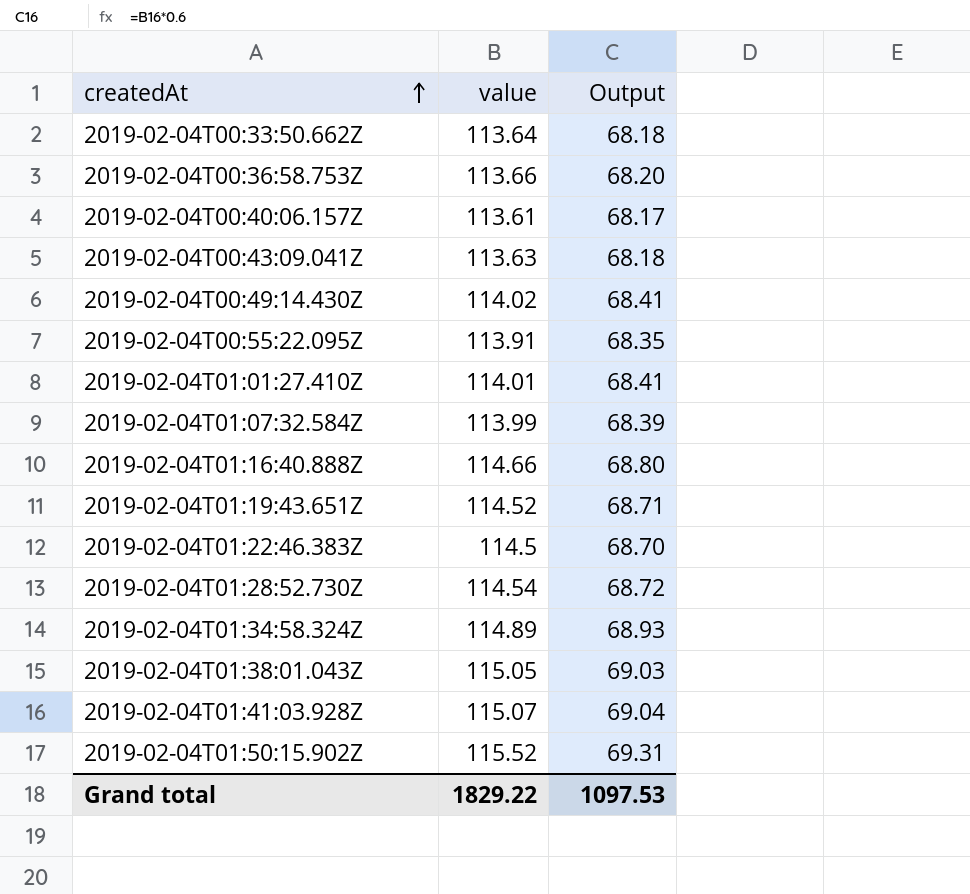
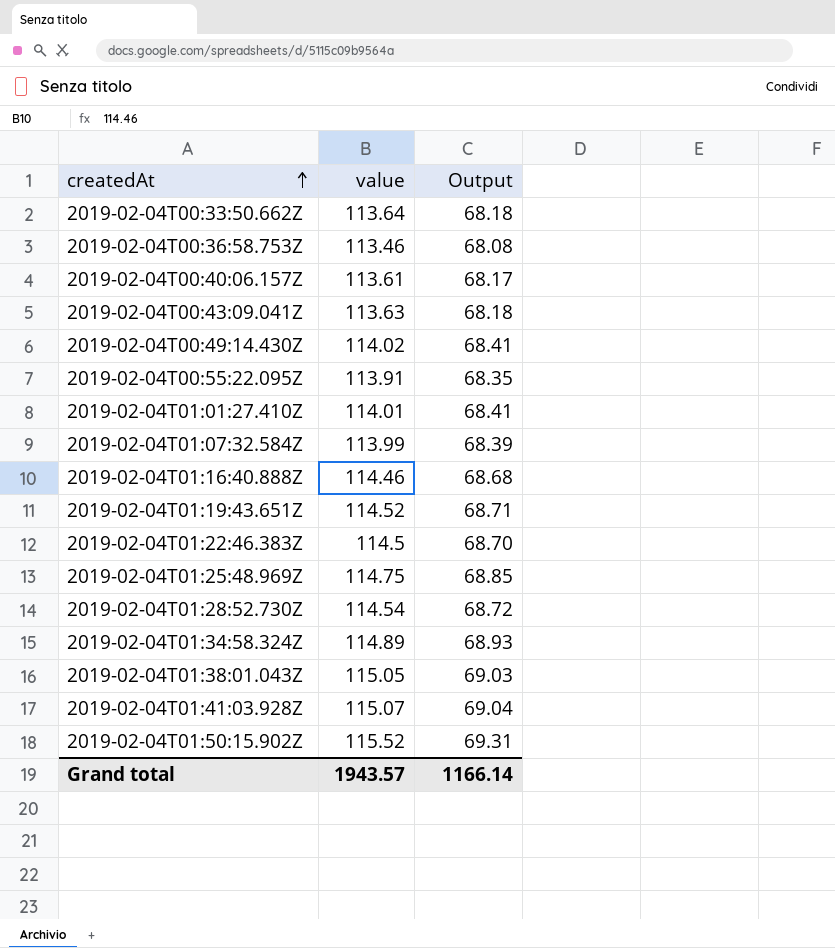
2019-02-04T00:36:58.753Z | value: 113.66 -> 113.46
2019-02-04T00:36:58.753Z | Output: 68.20 -> 68.08
2019-02-04T01:16:40.888Z | value: 114.66 -> 114.46
2019-02-04T01:16:40.888Z | Output: 68.80 -> 68.68
row 2019-02-04T01:25:48.969Z: none -> 114.75 | 68.85
Grand total | value: 1829.22 -> 1943.57
Grand total | Output: 1097.53 -> 1166.14

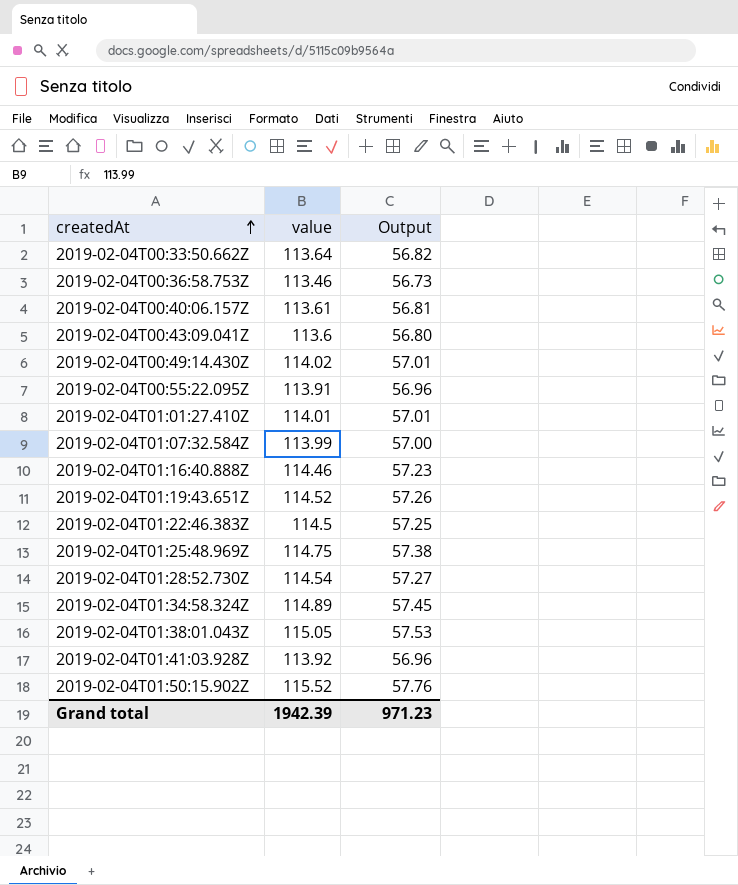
column Output | formula: [value] * 0.6 -> [value] * 0.5
2019-02-04T00:43:09.041Z | value: 113.63 -> 113.6
2019-02-04T01:41:03.928Z | value: 115.07 -> 113.92
Grand total | value: 1943.57 -> 1942.39
Grand total | Output: 1166.14 -> 971.23

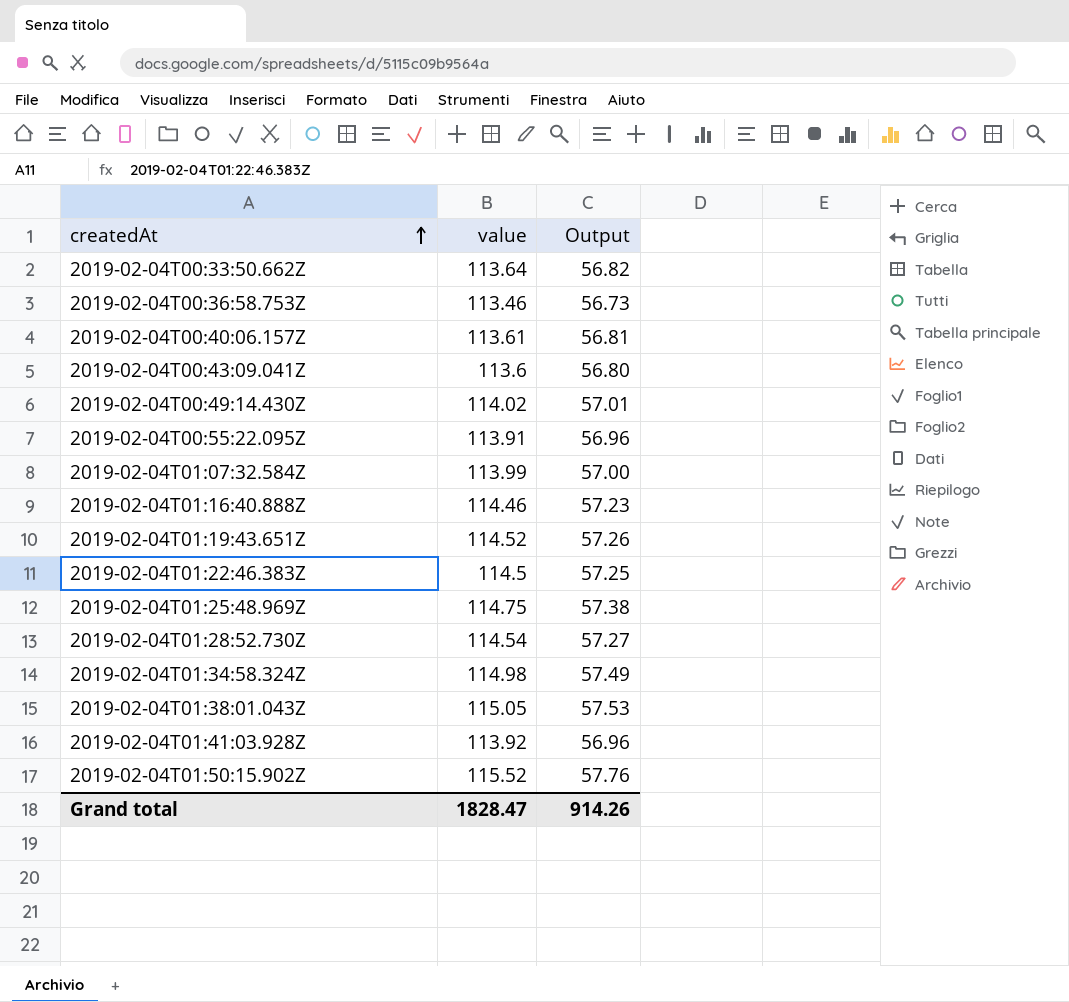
row 2019-02-04T01:01:27.410Z: 114.01 | 57.01 -> none
2019-02-04T01:34:58.324Z | value: 114.89 -> 114.98
2019-02-04T01:34:58.324Z | Output: 57.45 -> 57.49
Grand total | value: 1942.39 -> 1828.47
Grand total | Output: 971.23 -> 914.26

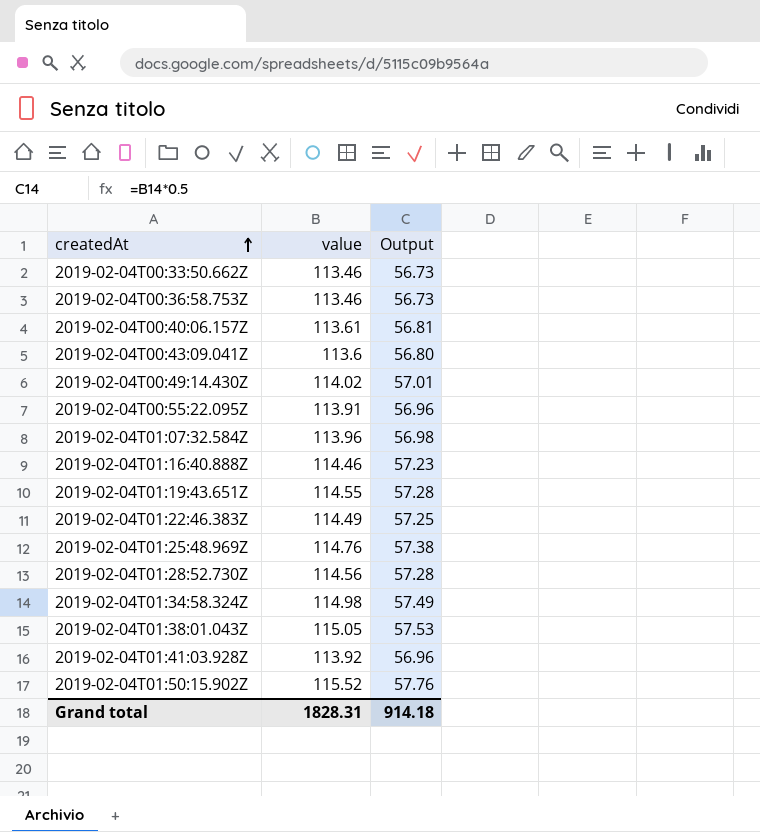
2019-02-04T00:33:50.662Z | value: 113.64 -> 113.46
2019-02-04T00:33:50.662Z | Output: 56.82 -> 56.73
2019-02-04T01:07:32.584Z | value: 113.99 -> 113.96
2019-02-04T01:07:32.584Z | Output: 57.00 -> 56.98
2019-02-04T01:19:43.651Z | value: 114.52 -> 114.55
2019-02-04T01:19:43.651Z | Output: 57.26 -> 57.28
2019-02-04T01:22:46.383Z | value: 114.5 -> 114.49
2019-02-04T01:25:48.969Z | value: 114.75 -> 114.76
2019-02-04T01:28:52.730Z | value: 114.54 -> 114.56
2019-02-04T01:28:52.730Z | Output: 57.27 -> 57.28
Grand total | value: 1828.47 -> 1828.31
Grand total | Output: 914.26 -> 914.18

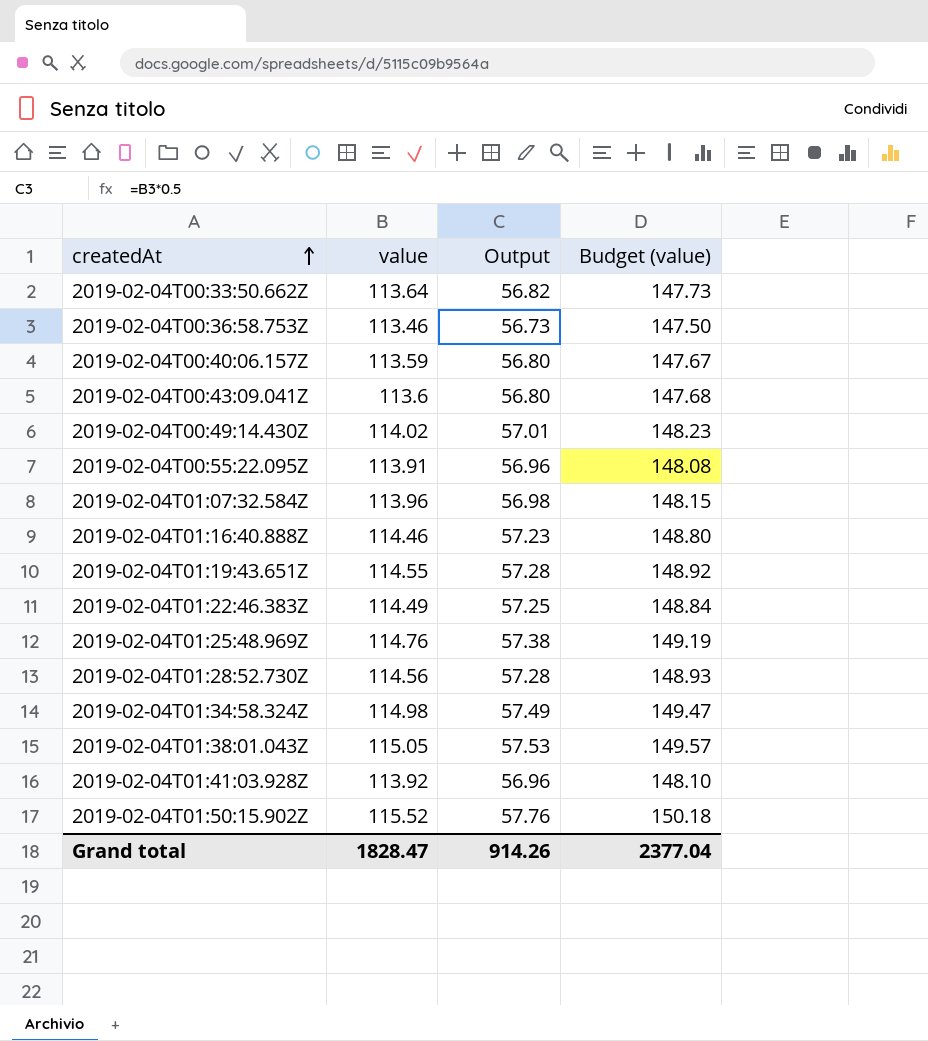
column Budget (value) | formula: none -> [value] * 1.3
2019-02-04T00:33:50.662Z | value: 113.46 -> 113.64
2019-02-04T00:33:50.662Z | Output: 56.73 -> 56.82
2019-02-04T00:40:06.157Z | value: 113.61 -> 113.59
2019-02-04T00:40:06.157Z | Output: 56.81 -> 56.80
Grand total | value: 1828.31 -> 1828.47
Grand total | Output: 914.18 -> 914.26

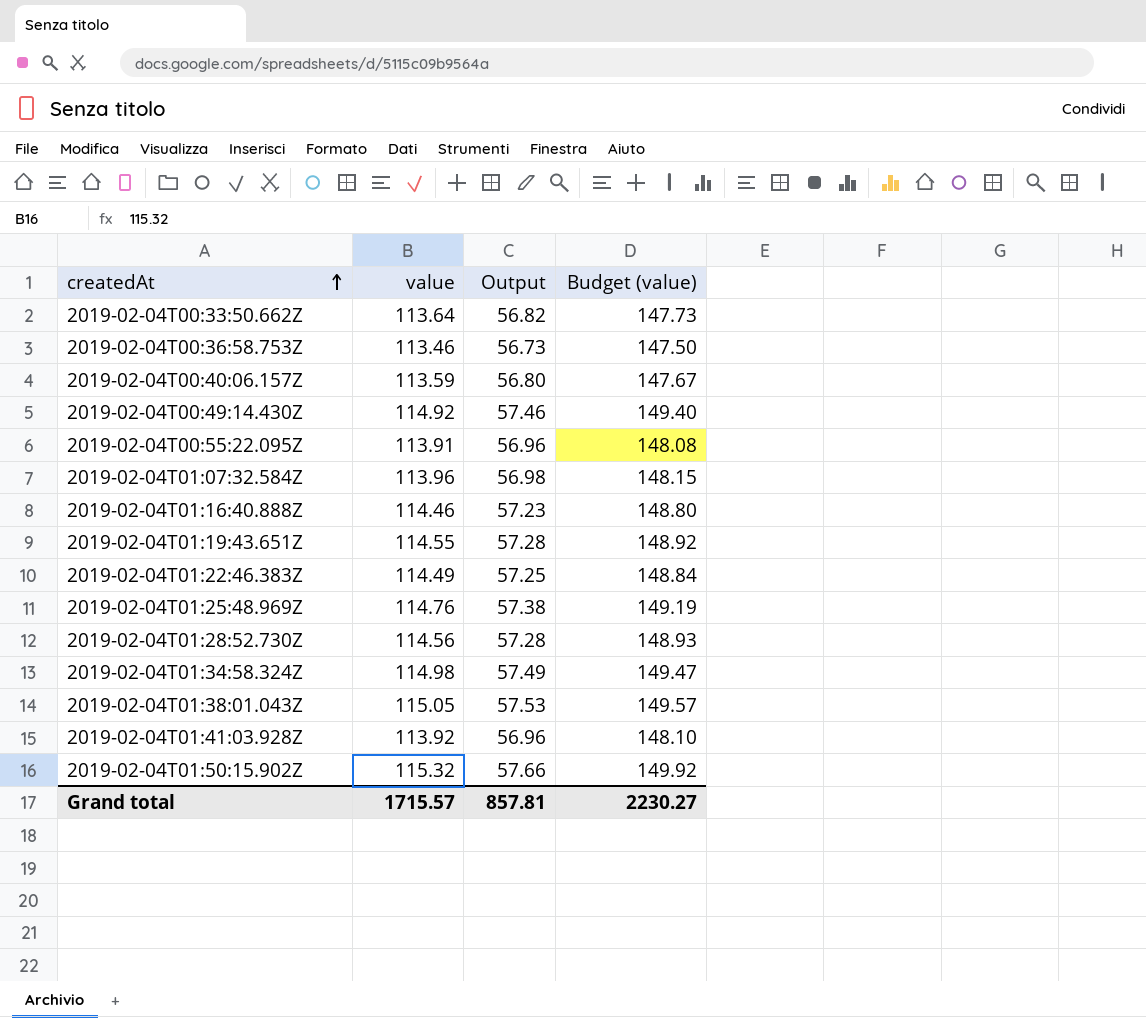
row 2019-02-04T00:43:09.041Z: 113.6 | 56.80 | 147.68 -> none
2019-02-04T00:49:14.430Z | value: 114.02 -> 114.92
2019-02-04T00:49:14.430Z | Output: 57.01 -> 57.46
2019-02-04T00:49:14.430Z | Budget (value): 148.23 -> 149.40
2019-02-04T01:50:15.902Z | value: 115.52 -> 115.32
2019-02-04T01:50:15.902Z | Output: 57.76 -> 57.66
2019-02-04T01:50:15.902Z | Budget (value): 150.18 -> 149.92
Grand total | value: 1828.47 -> 1715.57
Grand total | Output: 914.26 -> 857.81
Grand total | Budget (value): 2377.04 -> 2230.27

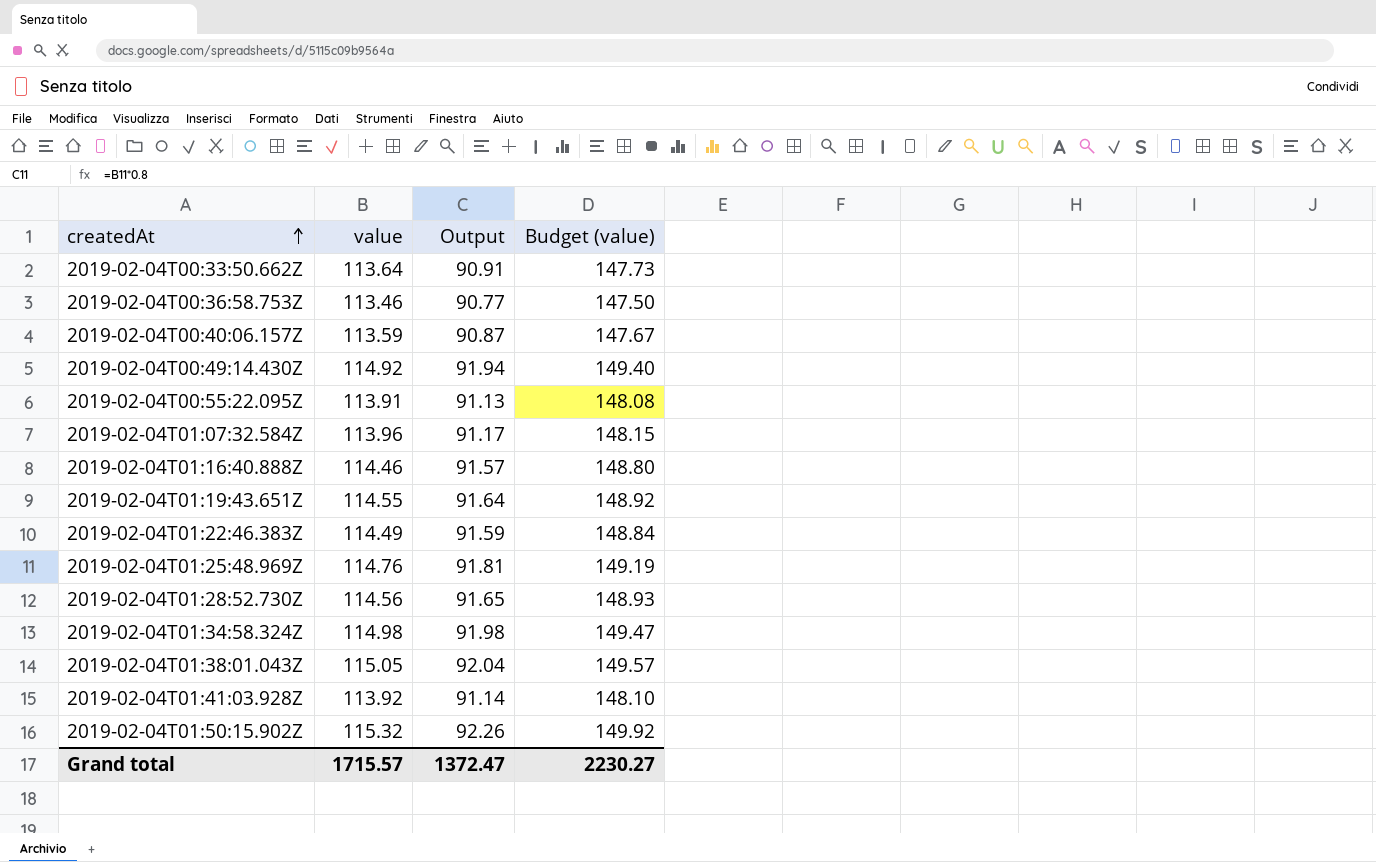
column Output | formula: [value] * 0.5 -> [value] * 0.8
Grand total | Output: 857.81 -> 1372.47

